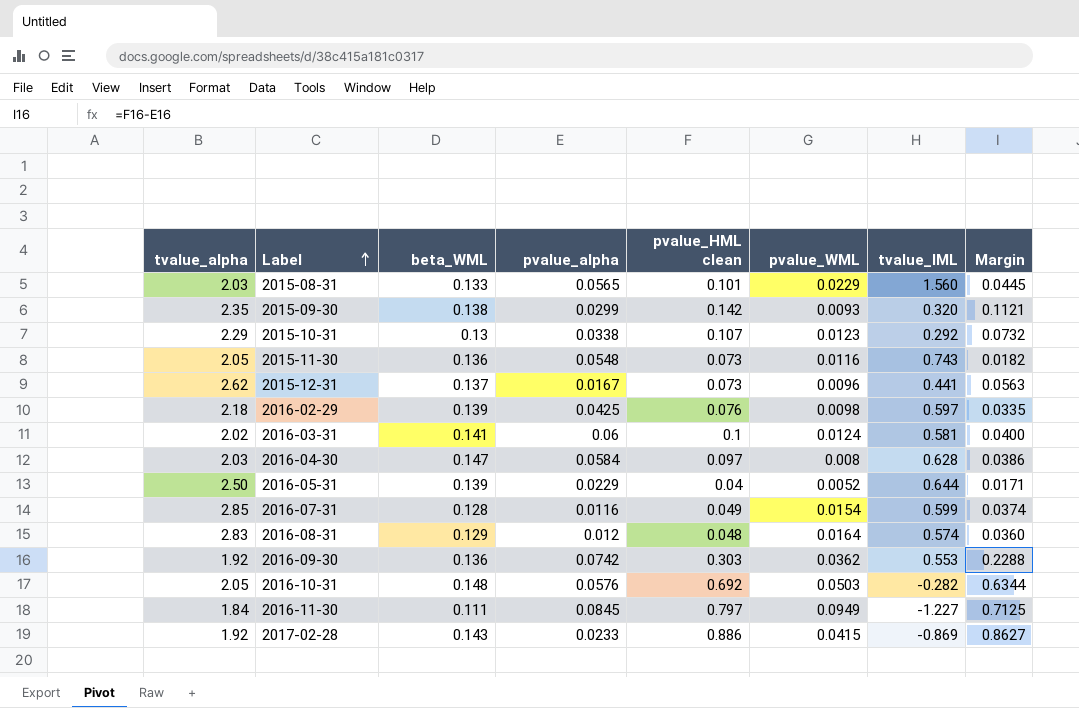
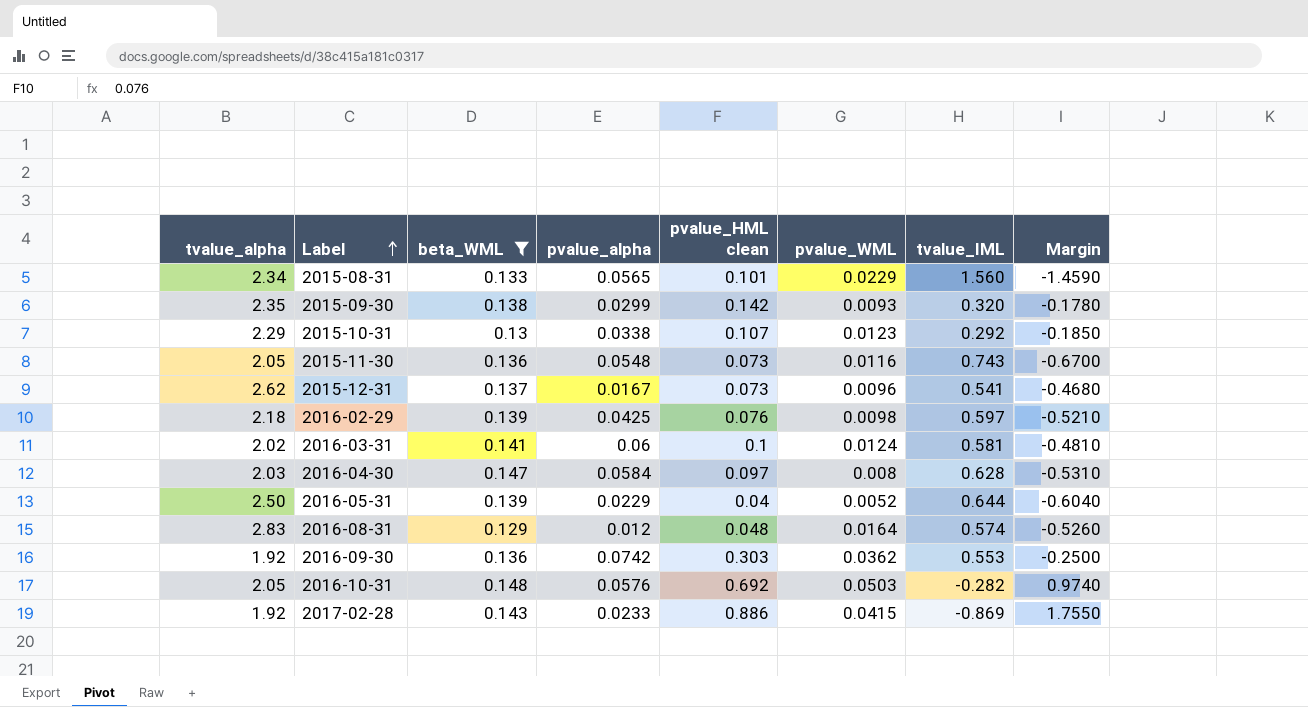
filter: none -> beta_WML >= 0.129
column Margin | formula: [pvalue_HML clean] - [pvalue_alpha] -> [pvalue_HML clean] - [tvalue_IML]
2015-08-31 | tvalue_alpha: 2.03 -> 2.34
2015-12-31 | tvalue_IML: 0.441 -> 0.541

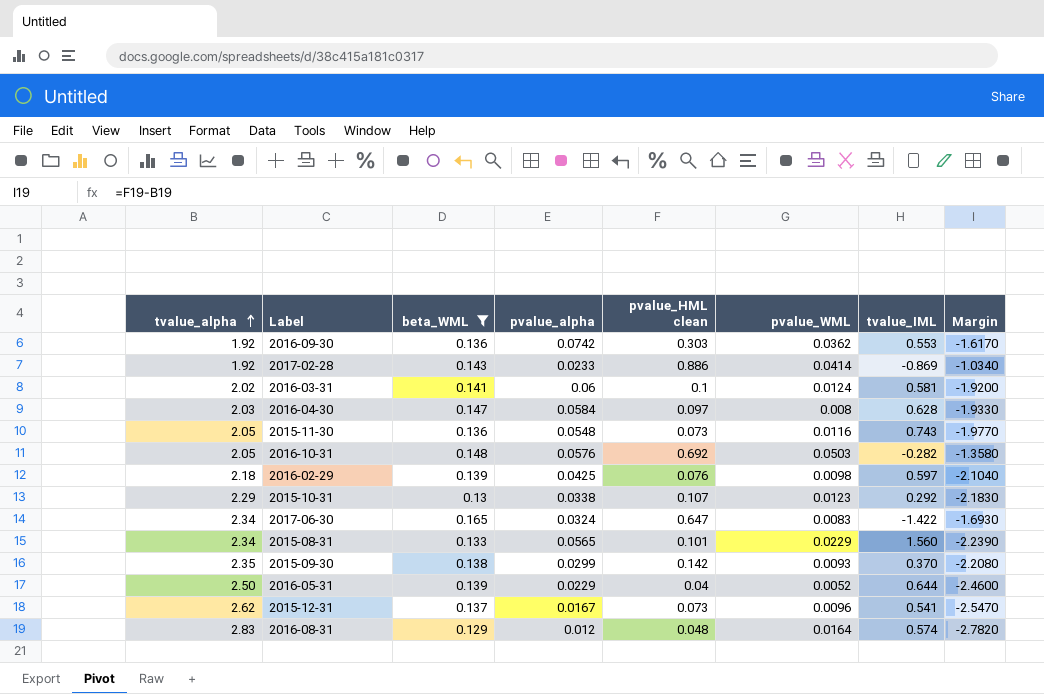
row order: Label ascending -> tvalue_alpha ascending
column Margin | formula: [pvalue_HML clean] - [tvalue_IML] -> [pvalue_HML clean] - [tvalue_alpha]
2017-02-28 | pvalue_WML: 0.0415 -> 0.0414
row 2017-06-30: none -> 2.34 | 0.165 | 0.0324 | 0.647 | 0.0083 | -1.422 | -1.6930
2015-09-30 | tvalue_IML: 0.320 -> 0.370

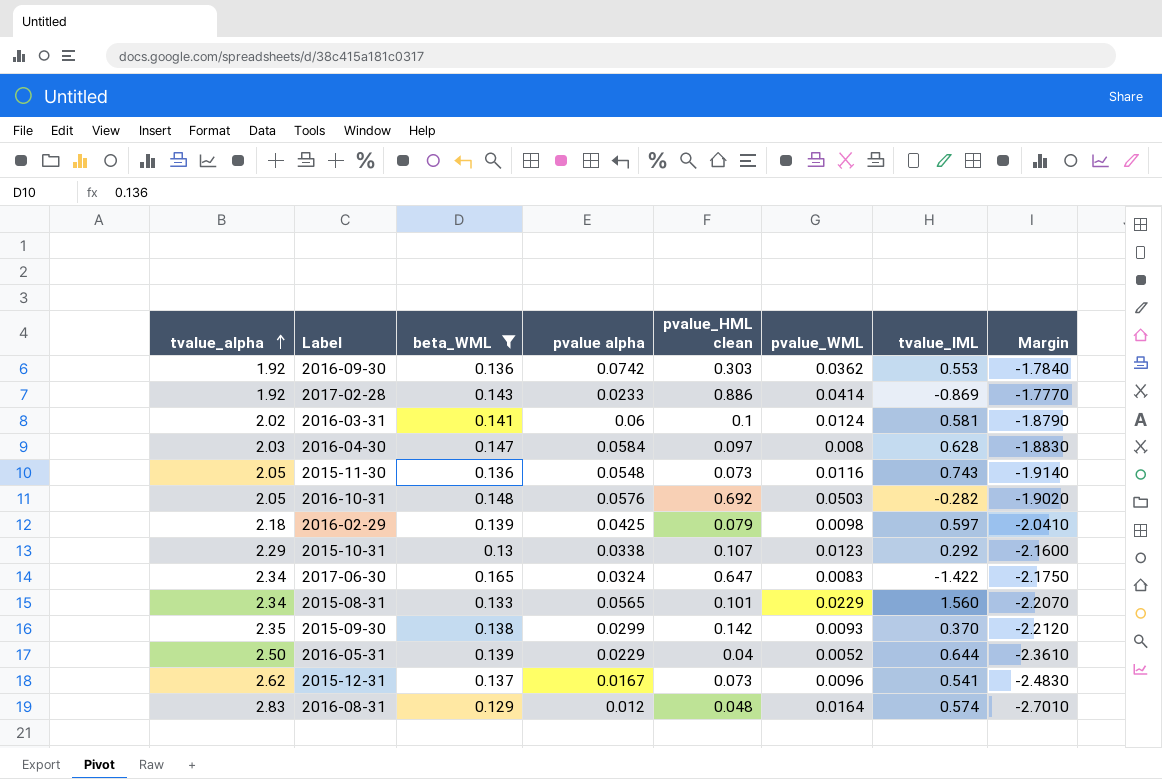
column name: pvalue_alpha -> pvalue alpha
column Margin | formula: [pvalue_HML clean] - [tvalue_alpha] -> [beta_WML] - [tvalue_alpha]
2016-02-29 | pvalue_HML clean: 0.076 -> 0.079

